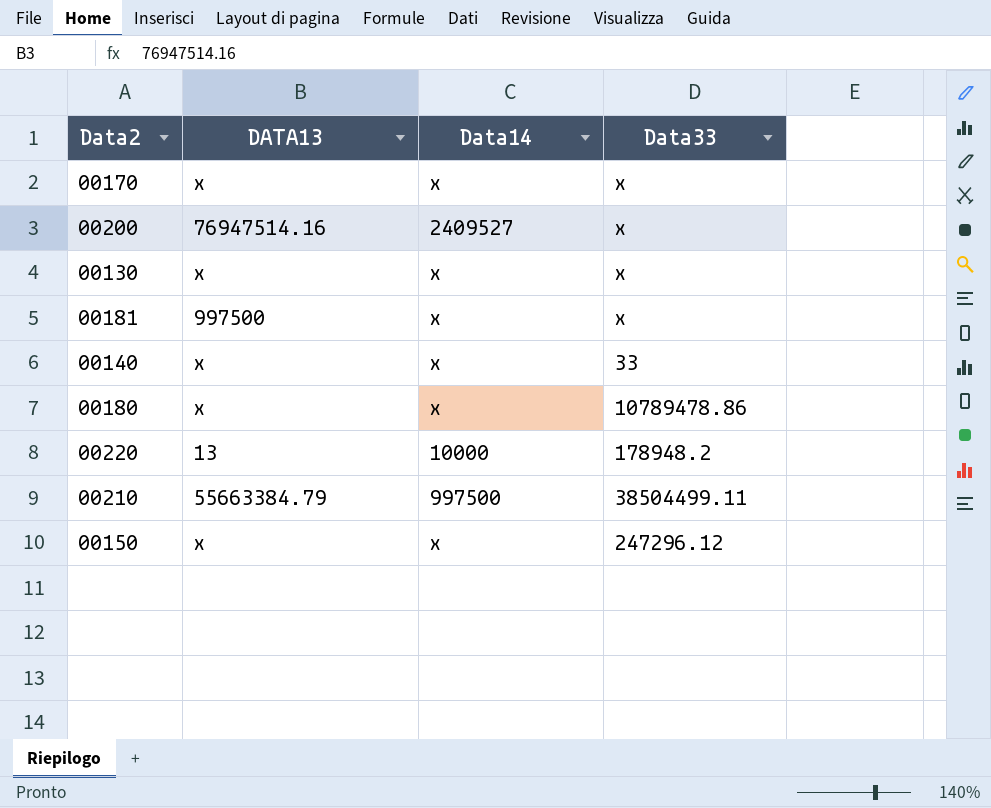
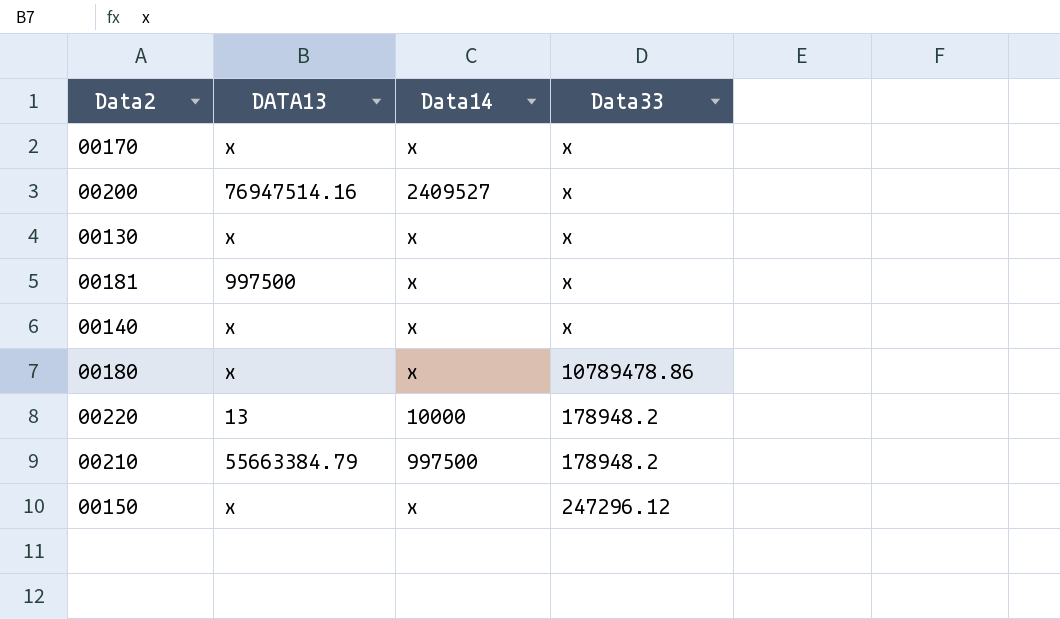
00140 | Data33: 33 -> х
00210 | Data33: 38504499.11 -> 178948.2

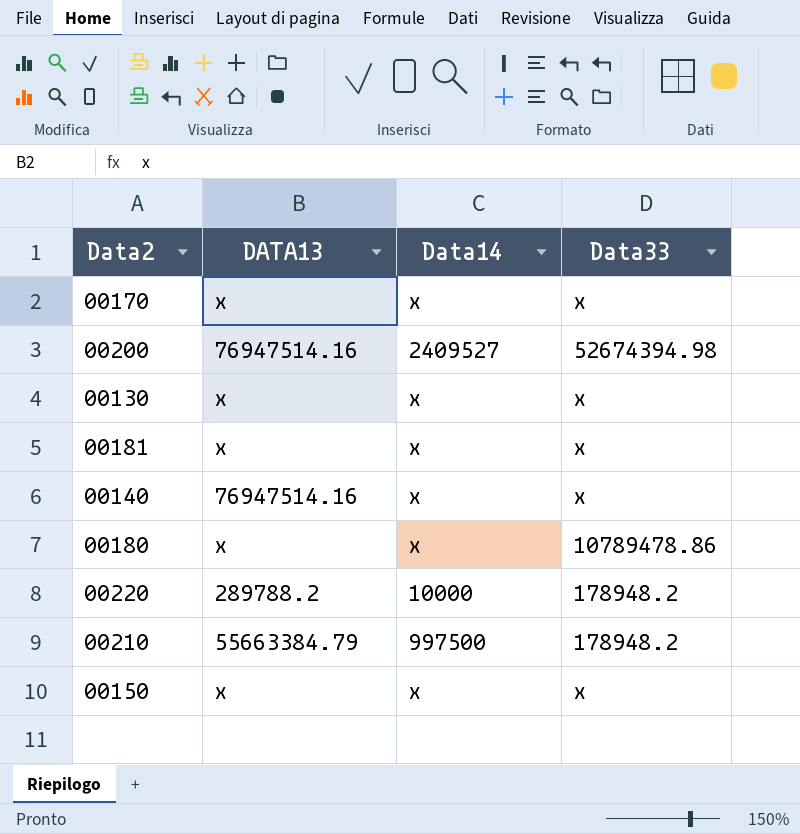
00200 | Data33: х -> 52674394.98
00181 | DATA13: 997500 -> х
00140 | DATA13: х -> 76947514.16
00220 | DATA13: 13 -> 289788.2
00150 | Data33: 247296.12 -> х

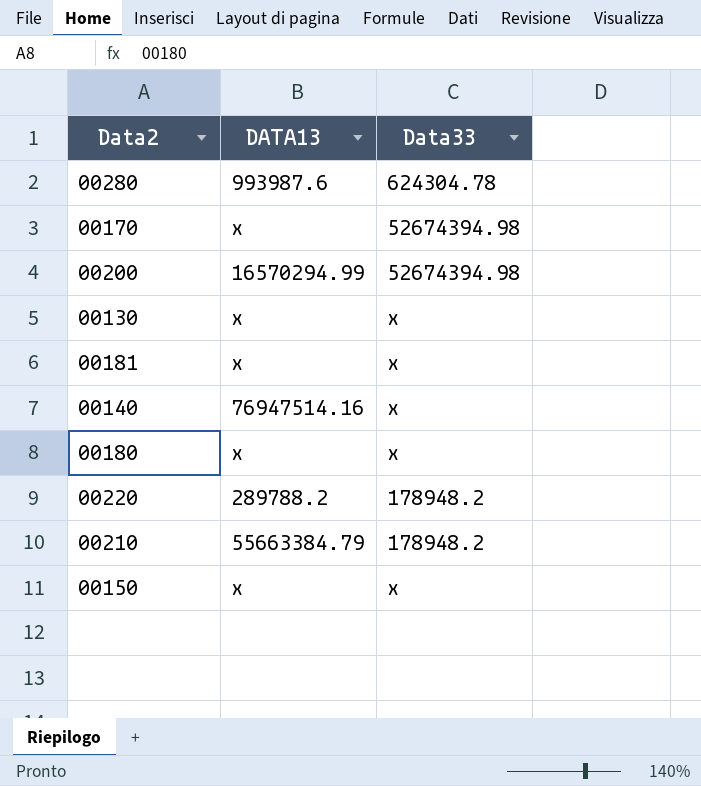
column Data14 | position: 3 -> none
row 00280: none -> 993987.6 | 624304.78
00170 | Data33: х -> 52674394.98
00200 | DATA13: 76947514.16 -> 16570294.99
00180 | Data33: 10789478.86 -> х

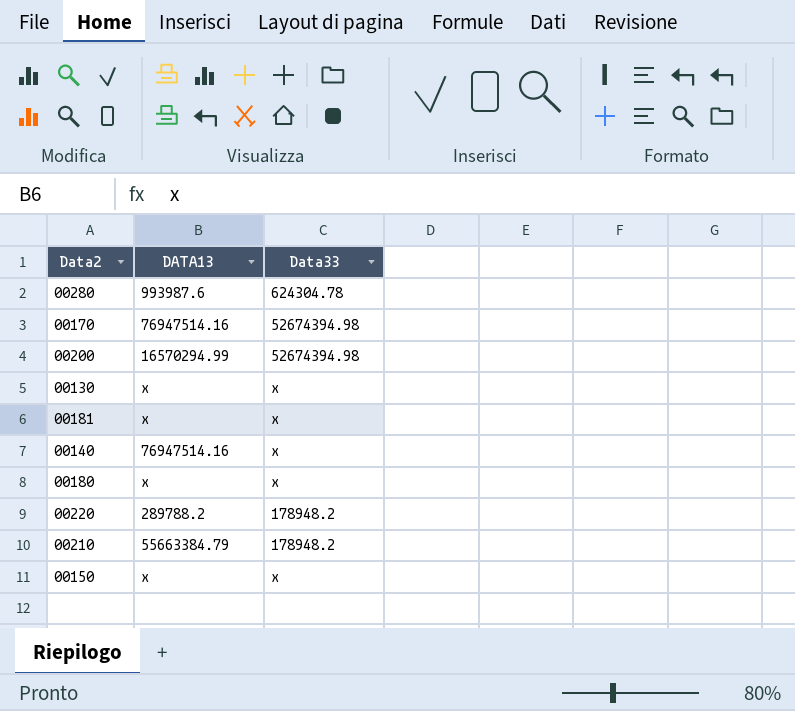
00170 | DATA13: х -> 76947514.16

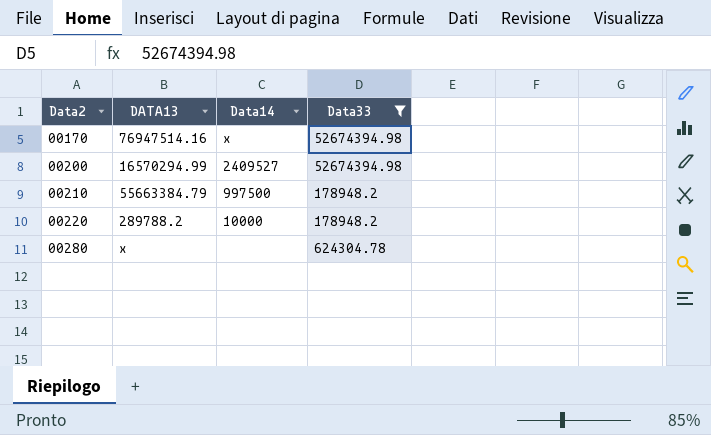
filter: none -> Data33 != х
row order: none -> Data2 ascending
column Data14 | position: none -> 3
00280 | DATA13: 993987.6 -> х

